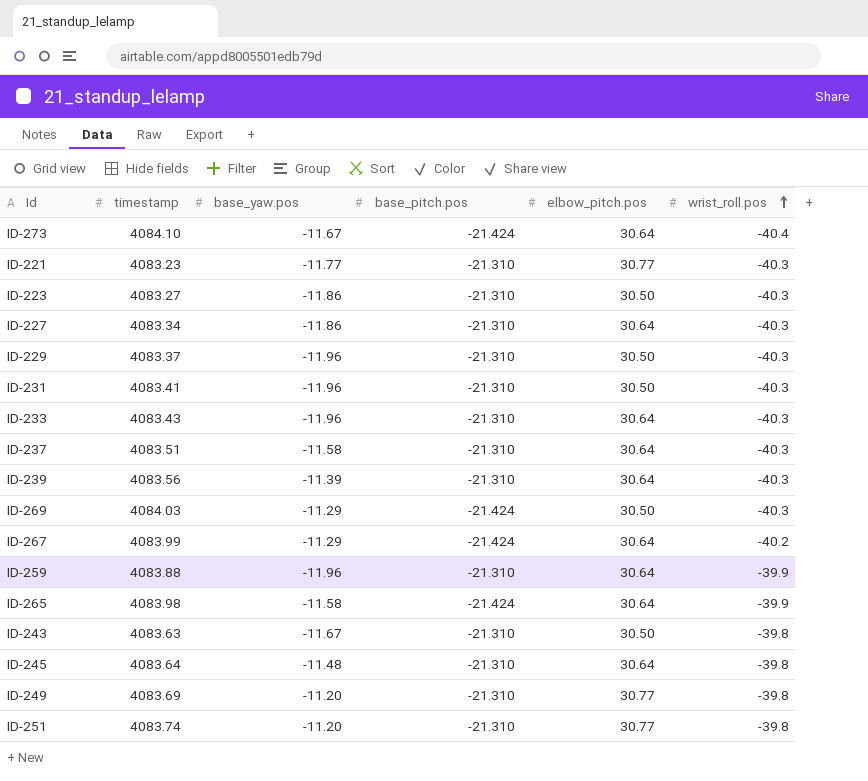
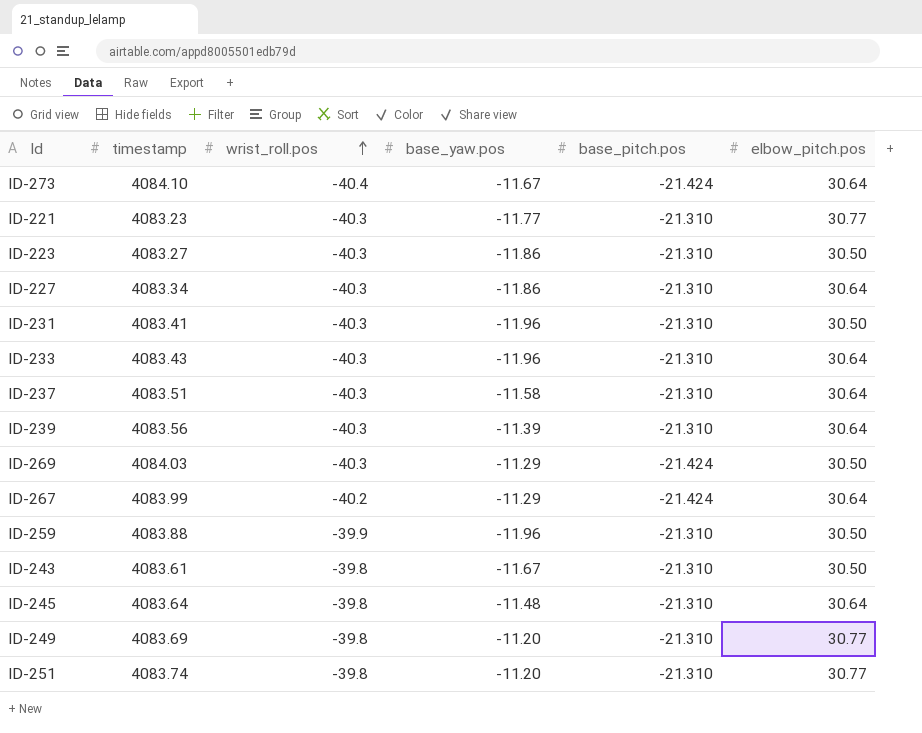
column wrist_roll.pos | position: 6 -> 3
row ID-229: 4083.37 | -11.96 | -21.310 | 30.50 | -40.3 -> none
row ID-265: 4083.98 | -11.58 | -21.424 | 30.64 | -39.9 -> none
ID-259 | elbow_pitch.pos: 30.64 -> 30.50
ID-243 | timestamp: 4083.63 -> 4083.61

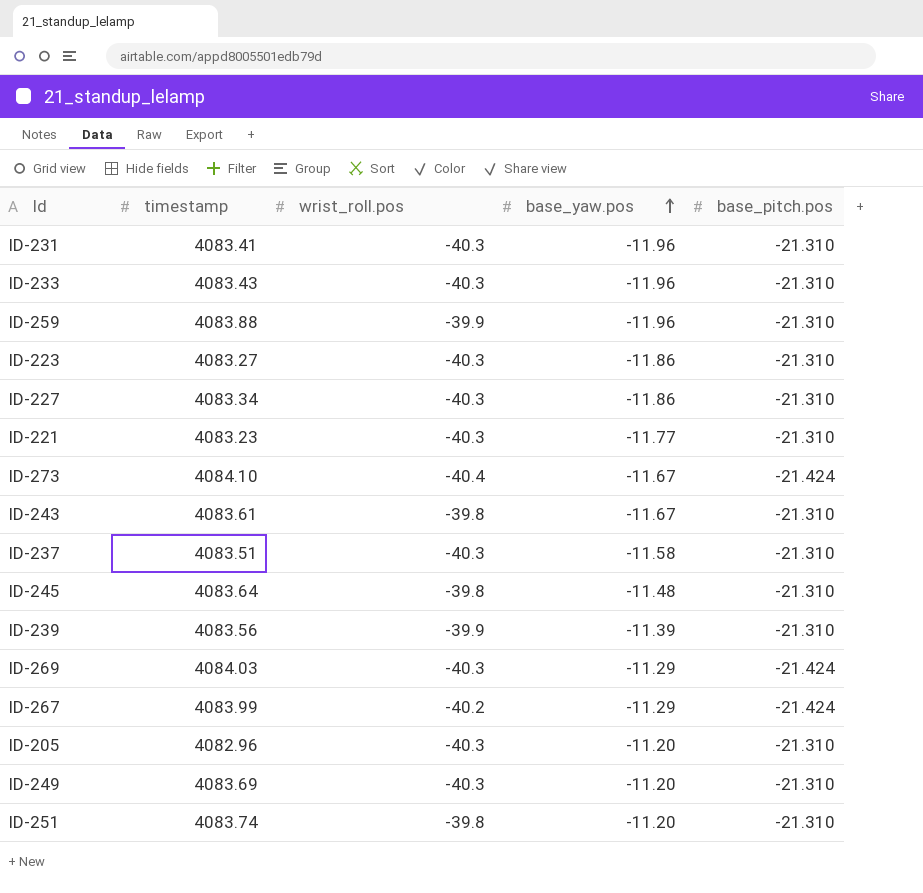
row order: wrist_roll.pos ascending -> base_yaw.pos ascending
column elbow_pitch.pos | position: 6 -> none
ID-239 | wrist_roll.pos: -40.3 -> -39.9
row ID-205: none -> 4082.96 | -40.3 | -11.20 | -21.310
ID-249 | wrist_roll.pos: -39.8 -> -40.3

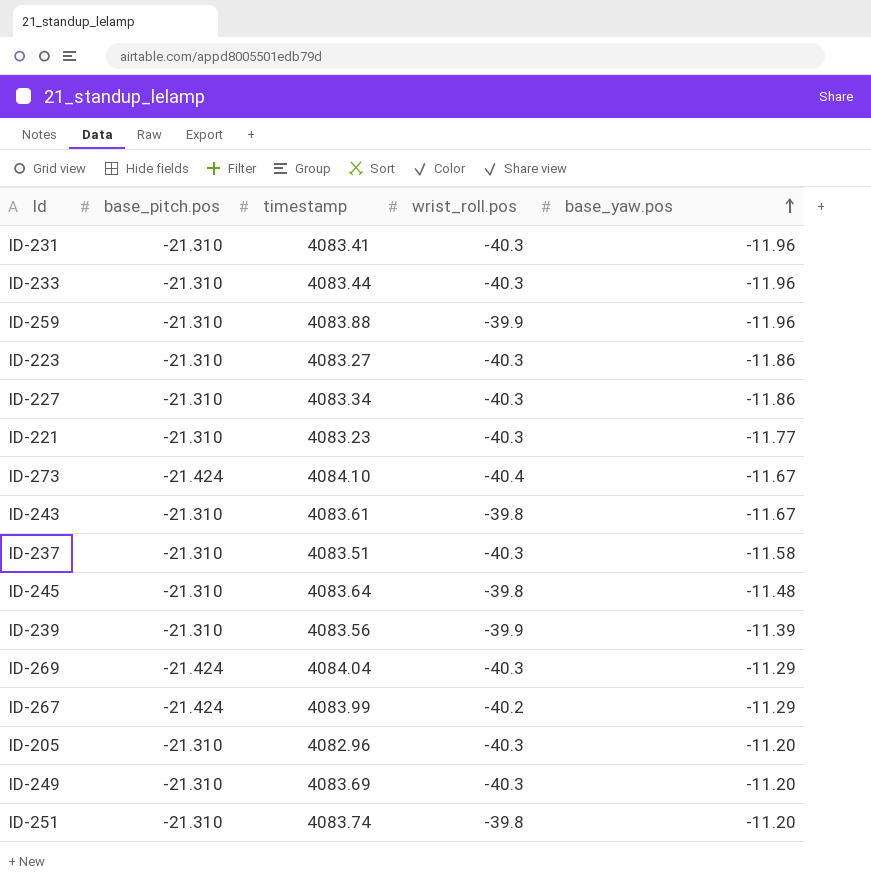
column base_pitch.pos | position: 5 -> 2
ID-233 | timestamp: 4083.43 -> 4083.44
ID-269 | timestamp: 4084.03 -> 4084.04

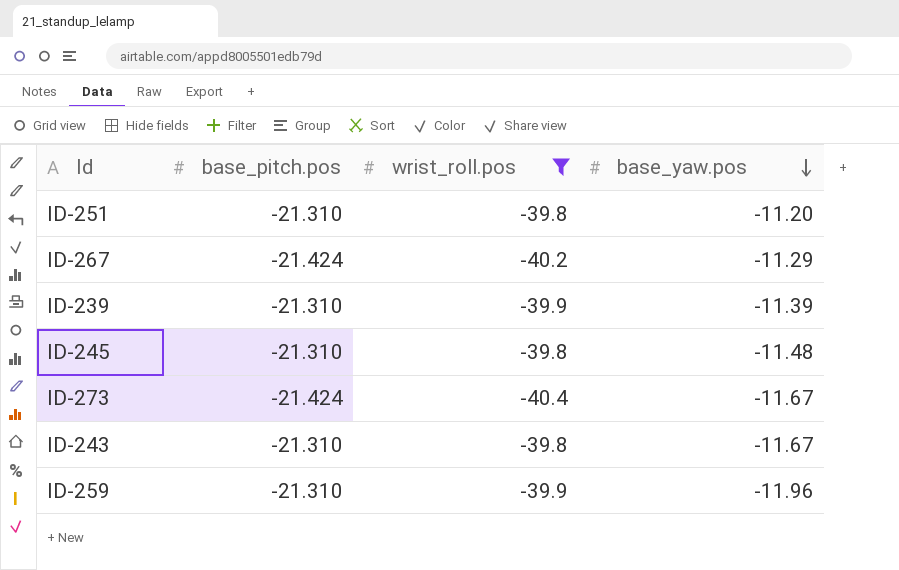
filter: none -> wrist_roll.pos != -40.3
row order: base_yaw.pos ascending -> base_yaw.pos descending
column timestamp | position: 3 -> none

